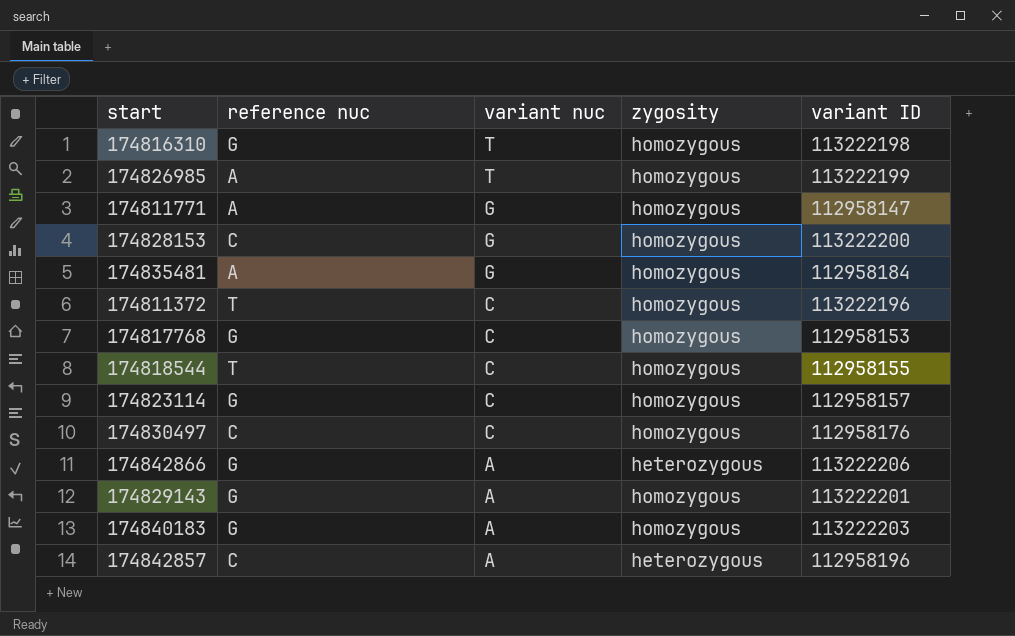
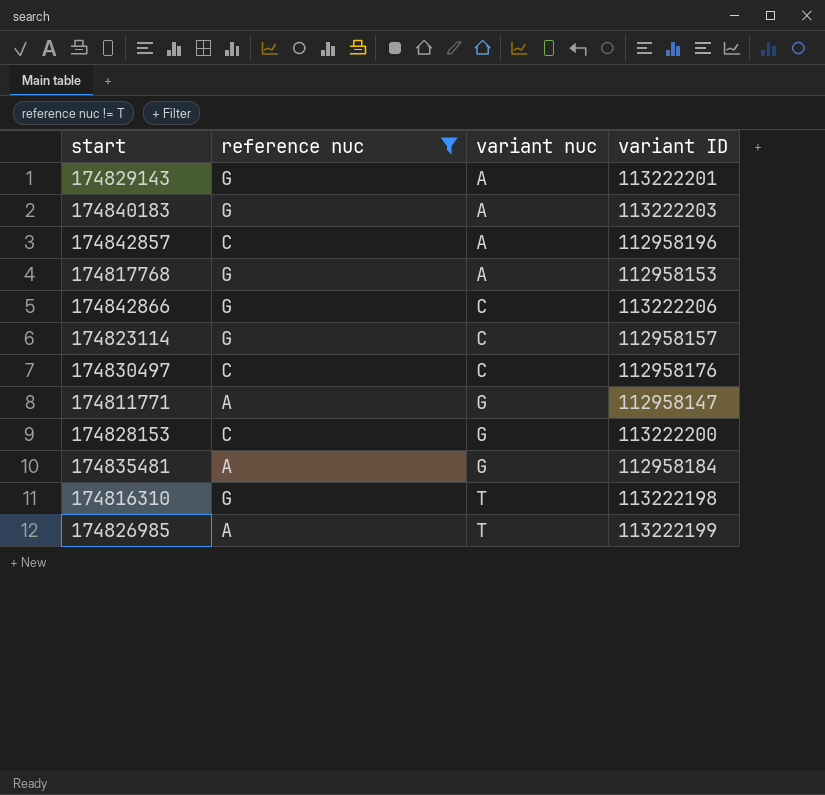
filter: none -> reference nuc != T
row order: variant nuc descending -> variant nuc ascending
column zygosity | position: 4 -> none
174817768 | variant nuc: C -> A
174842866 | variant nuc: A -> C

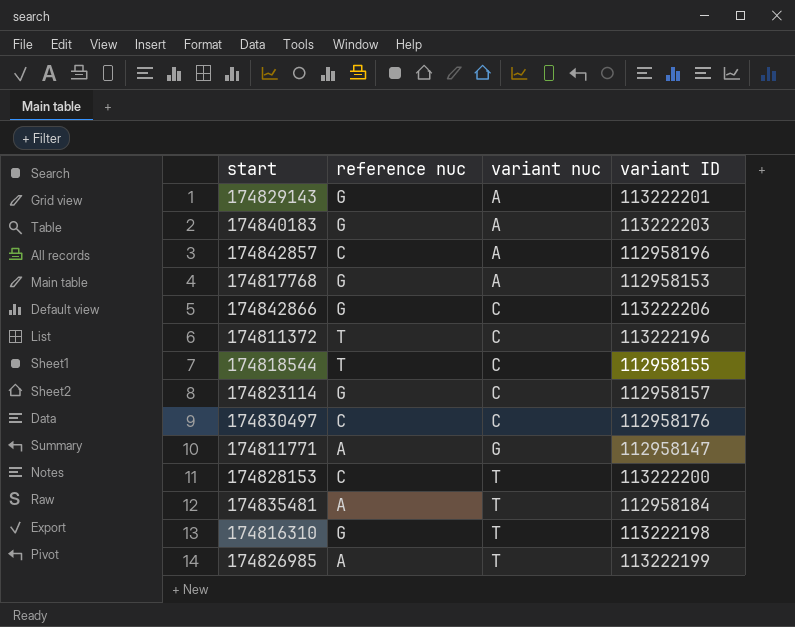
filter: reference nuc != T -> none
174828153 | variant nuc: G -> T
174835481 | variant nuc: G -> T

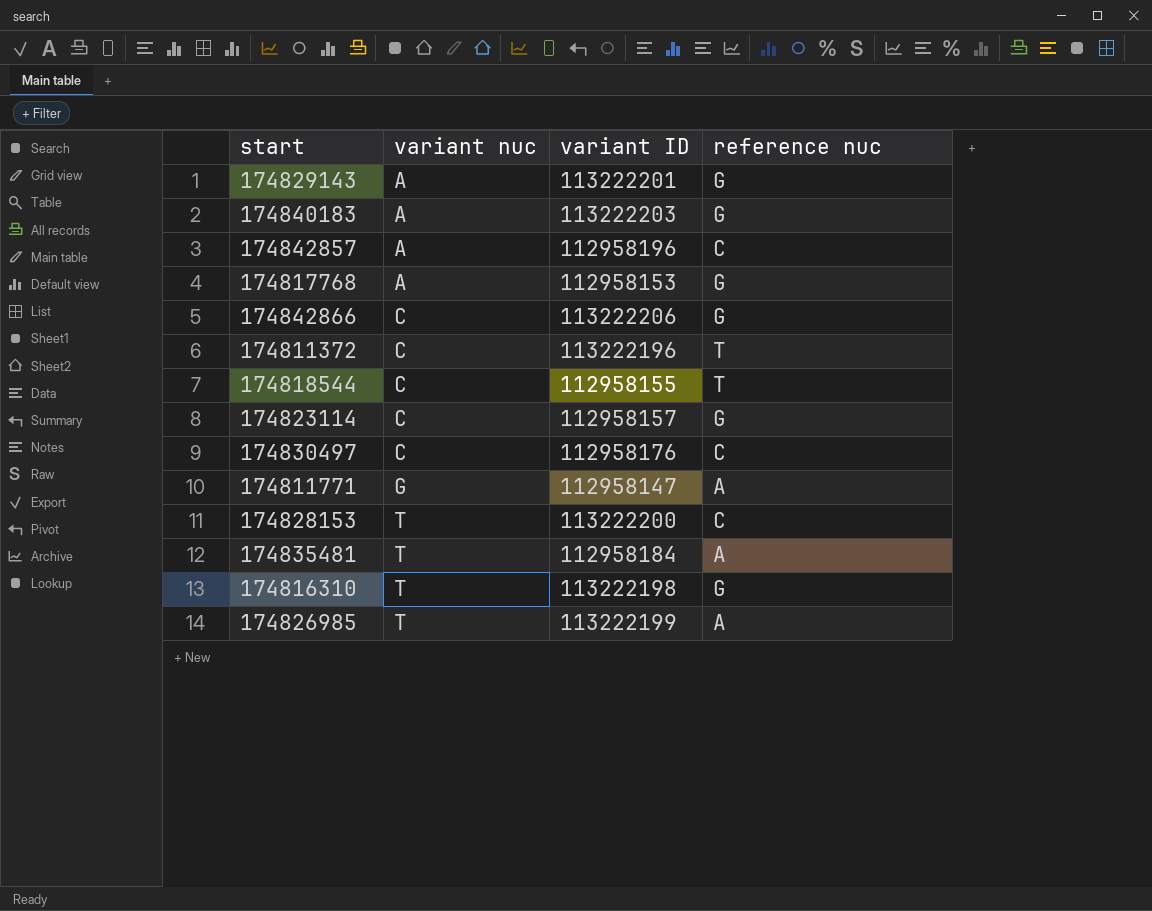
column reference nuc | position: 2 -> 4

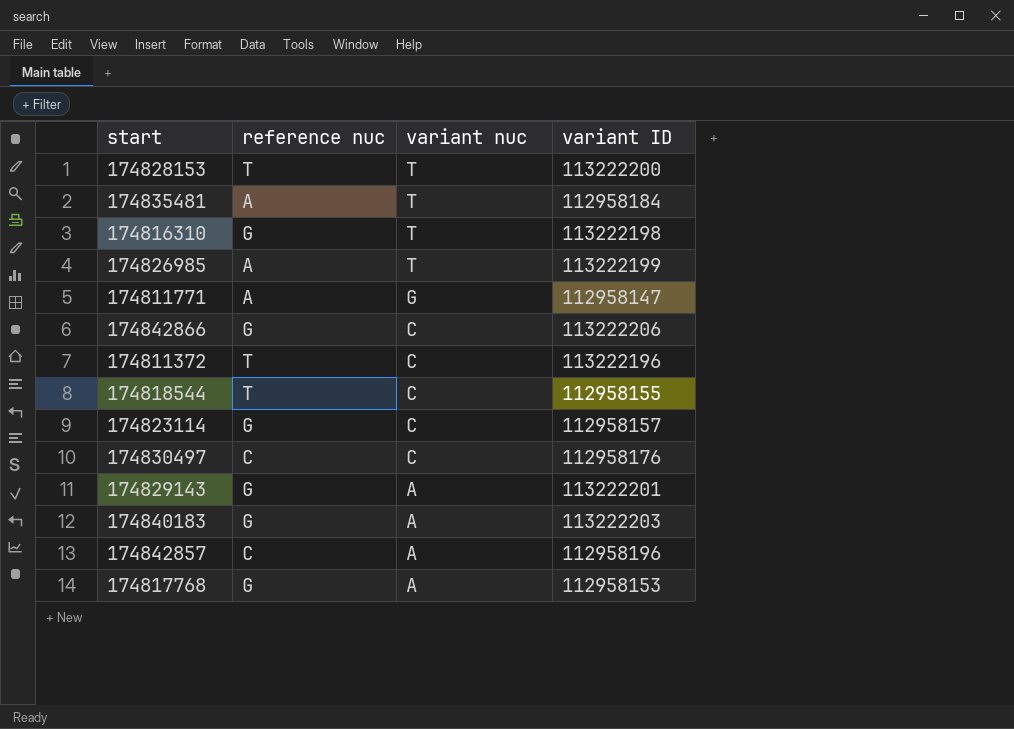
row order: variant nuc ascending -> variant nuc descending
column reference nuc | position: 4 -> 2
174828153 | reference nuc: C -> T

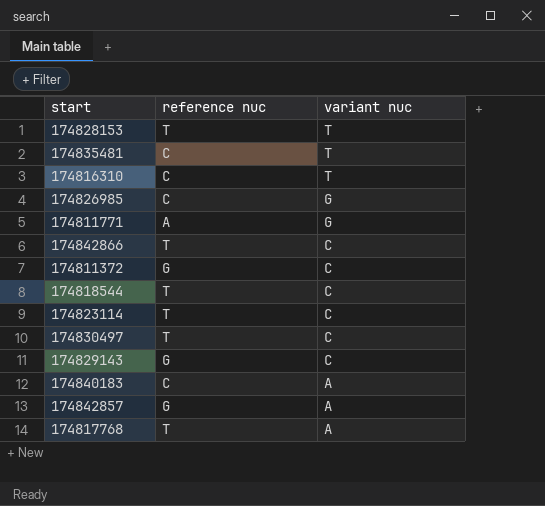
column variant ID | position: 4 -> none
174835481 | reference nuc: A -> C
174816310 | reference nuc: G -> C
174826985 | reference nuc: A -> C
174826985 | variant nuc: T -> G
174842866 | reference nuc: G -> T
174811372 | reference nuc: T -> G
174823114 | reference nuc: G -> T
174830497 | reference nuc: C -> T
174829143 | variant nuc: A -> C
174840183 | reference nuc: G -> C
174842857 | reference nuc: C -> G
174817768 | reference nuc: G -> T

